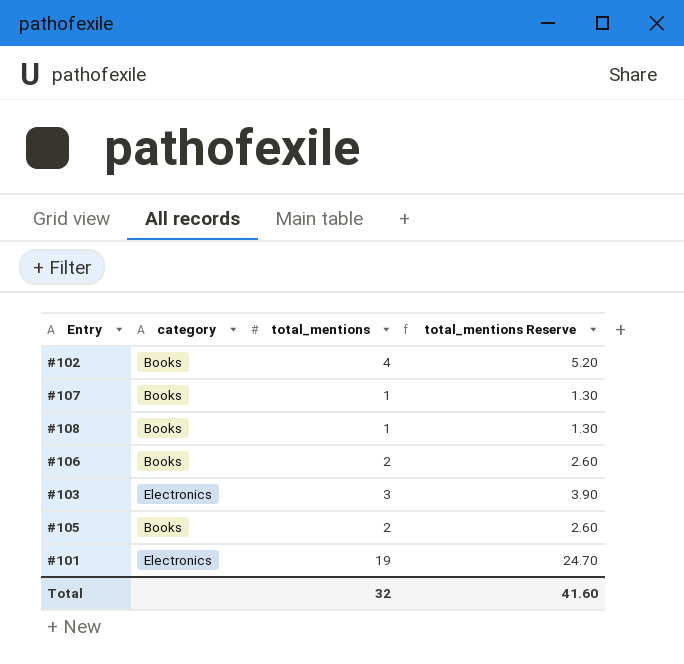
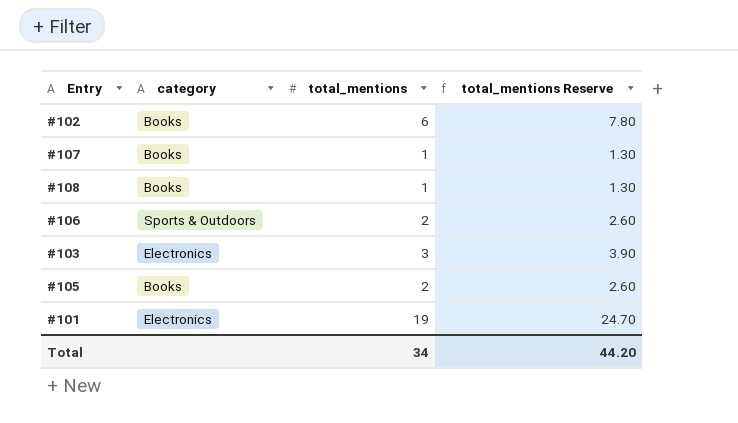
#102 | total_mentions: 4 -> 6
#102 | total_mentions Reserve: 5.20 -> 7.80
#106 | category: Books -> Sports & Outdoors
Total | total_mentions: 32 -> 34
Total | total_mentions Reserve: 41.60 -> 44.20

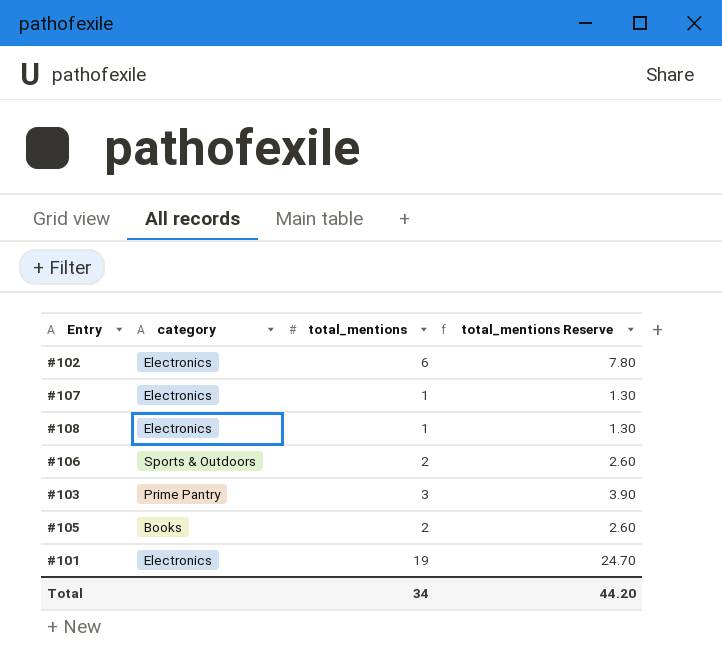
#102 | category: Books -> Electronics
#107 | category: Books -> Electronics
#108 | category: Books -> Electronics
#103 | category: Electronics -> Prime Pantry

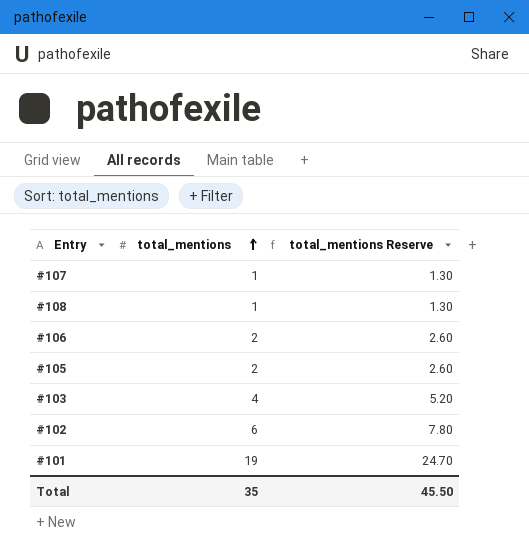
row order: none -> total_mentions ascending
column category | position: 2 -> none
#103 | total_mentions: 3 -> 4
#103 | total_mentions Reserve: 3.90 -> 5.20
Total | total_mentions: 34 -> 35
Total | total_mentions Reserve: 44.20 -> 45.50

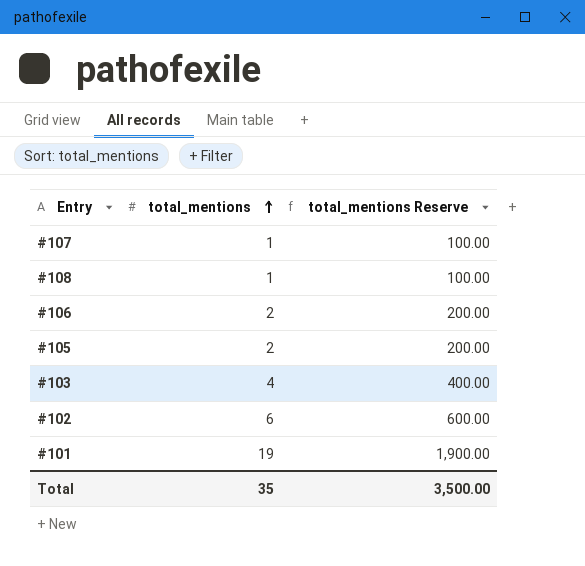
column total_mentions Reserve | formula: [total_mentions] * 1.3 -> [total_mentions] * 100
Total | total_mentions Reserve: 45.50 -> 3,500.00

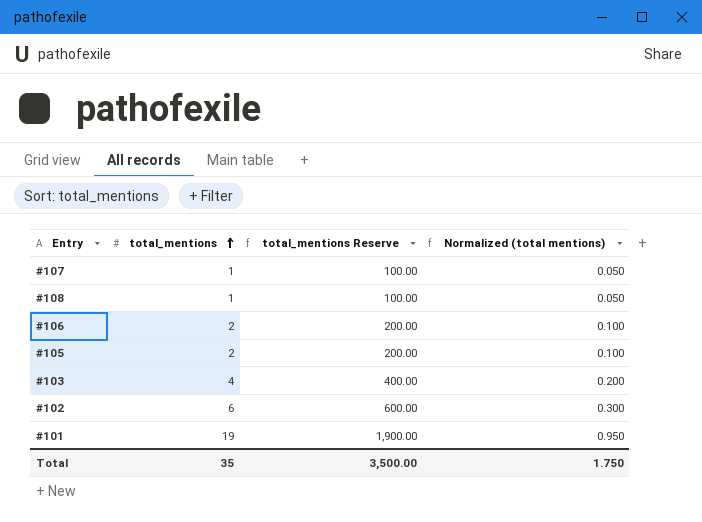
column Normalized (total mentions) | formula: none -> [total_mentions] * 0.05

